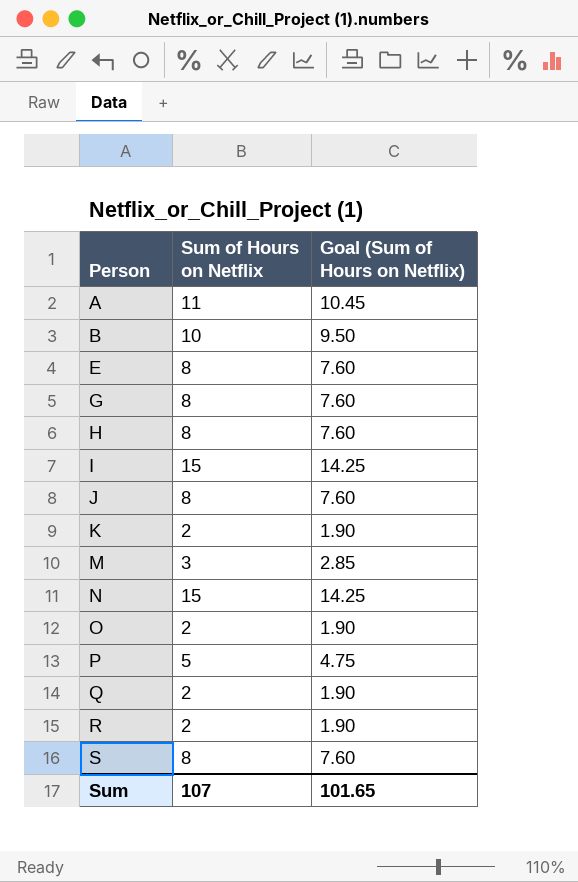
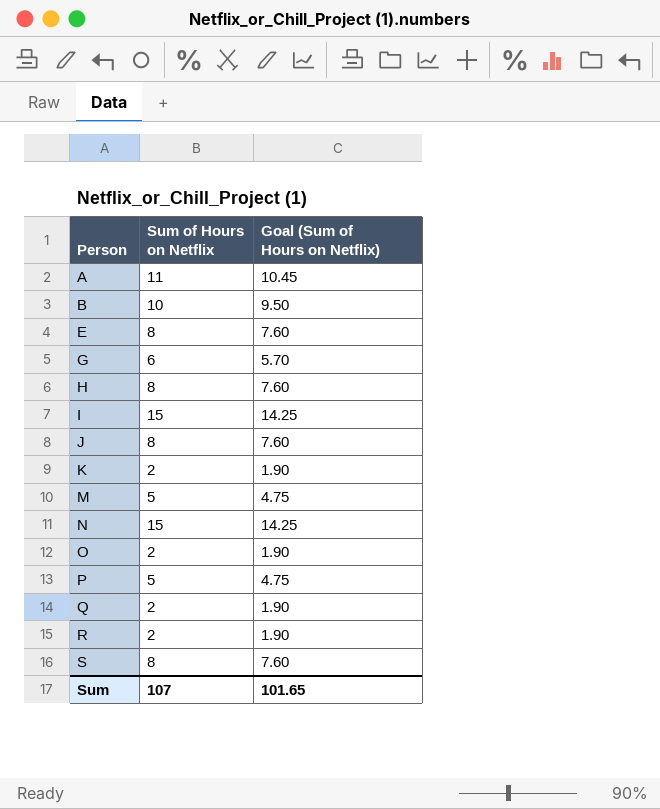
G | Sum of Hours on Netflix: 8 -> 6
G | Goal (Sum of Hours on Netflix): 7.60 -> 5.70
M | Sum of Hours on Netflix: 3 -> 5
M | Goal (Sum of Hours on Netflix): 2.85 -> 4.75

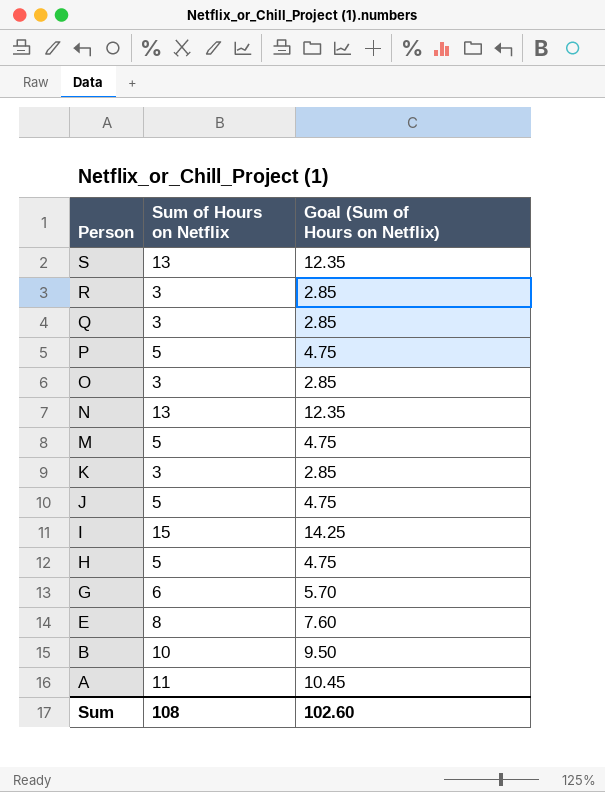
row order: Person ascending -> Person descending
S | Sum of Hours on Netflix: 8 -> 13
S | Goal (Sum of Hours on Netflix): 7.60 -> 12.35
R | Sum of Hours on Netflix: 2 -> 3
R | Goal (Sum of Hours on Netflix): 1.90 -> 2.85
Q | Sum of Hours on Netflix: 2 -> 3
Q | Goal (Sum of Hours on Netflix): 1.90 -> 2.85
O | Sum of Hours on Netflix: 2 -> 3
O | Goal (Sum of Hours on Netflix): 1.90 -> 2.85
N | Sum of Hours on Netflix: 15 -> 13
N | Goal (Sum of Hours on Netflix): 14.25 -> 12.35
K | Sum of Hours on Netflix: 2 -> 3
K | Goal (Sum of Hours on Netflix): 1.90 -> 2.85
J | Sum of Hours on Netflix: 8 -> 5
J | Goal (Sum of Hours on Netflix): 7.60 -> 4.75
H | Sum of Hours on Netflix: 8 -> 5
H | Goal (Sum of Hours on Netflix): 7.60 -> 4.75
Sum | Sum of Hours on Netflix: 107 -> 108
Sum | Goal (Sum of Hours on Netflix): 101.65 -> 102.60

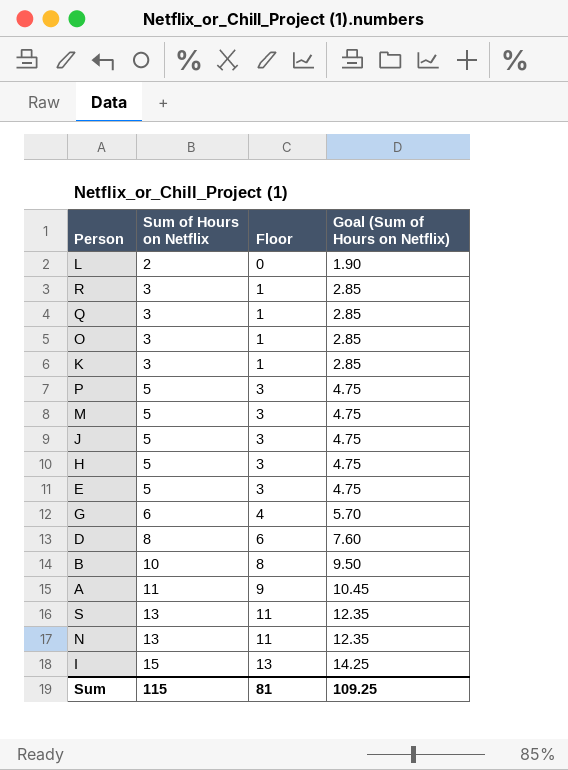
row order: Person descending -> Sum of Hours on Netflix ascending
column Floor | formula: none -> [Sum of Hours on Netflix] - 2
row L: none -> 2 | 0 | 1.90
E | Sum of Hours on Netflix: 8 -> 5
E | Goal (Sum of Hours on Netflix): 7.60 -> 4.75
row D: none -> 8 | 6 | 7.60
Sum | Sum of Hours on Netflix: 108 -> 115
Sum | Goal (Sum of Hours on Netflix): 102.60 -> 109.25

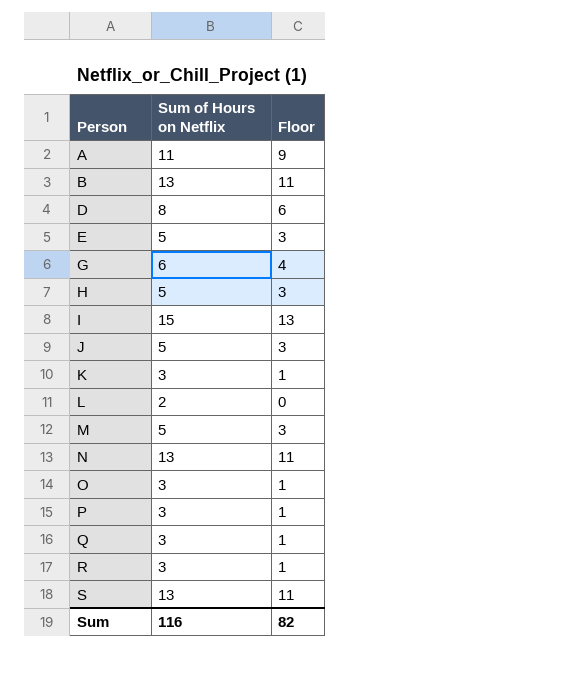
row order: Sum of Hours on Netflix ascending -> Person ascending
column Goal (Sum of Hours on Netflix) | formula: [Sum of Hours on Netflix] * 0.95 -> none
B | Sum of Hours on Netflix: 10 -> 13
B | Floor: 8 -> 11
P | Sum of Hours on Netflix: 5 -> 3
P | Floor: 3 -> 1
Sum | Sum of Hours on Netflix: 115 -> 116
Sum | Floor: 81 -> 82

